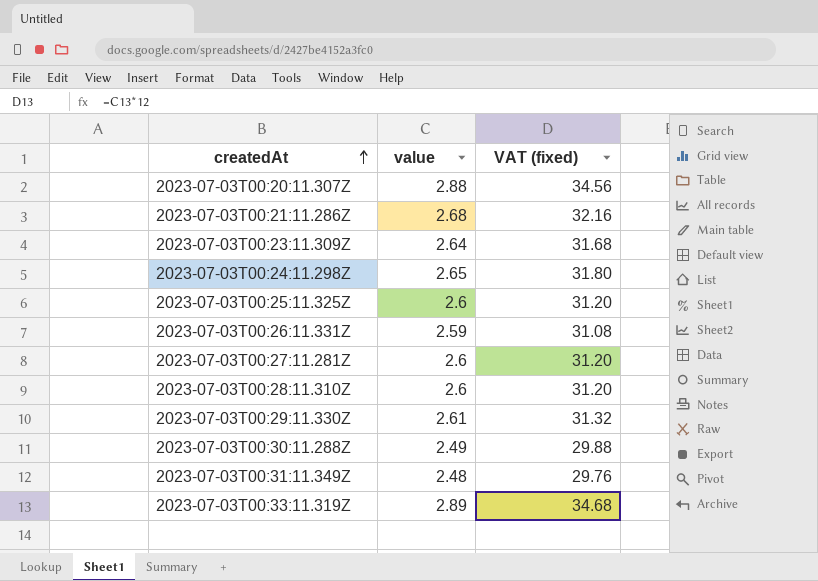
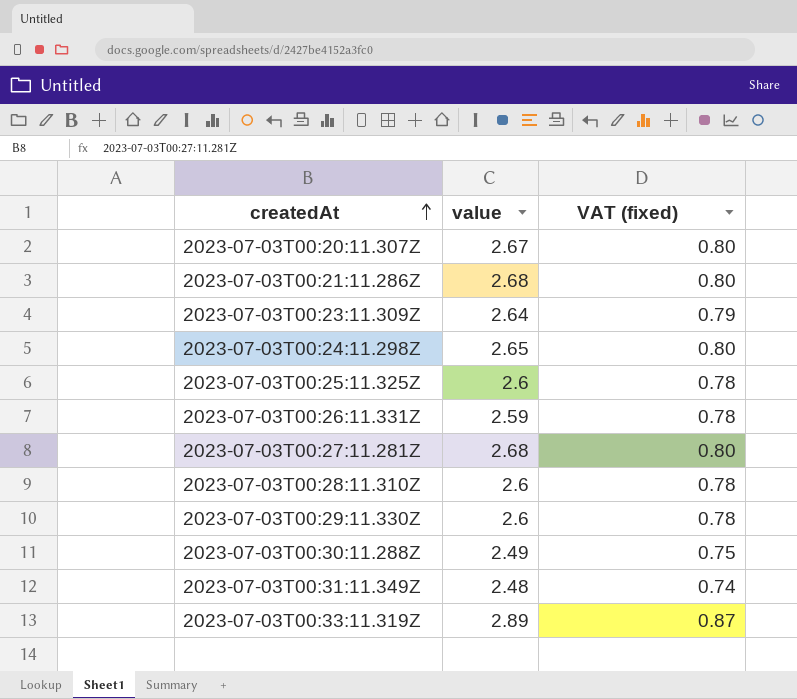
column VAT (fixed) | formula: [value] * 12 -> [value] * 0.3
2023-07-03T00:20:11.307Z | value: 2.88 -> 2.67
2023-07-03T00:27:11.281Z | value: 2.6 -> 2.68
2023-07-03T00:29:11.330Z | value: 2.61 -> 2.6

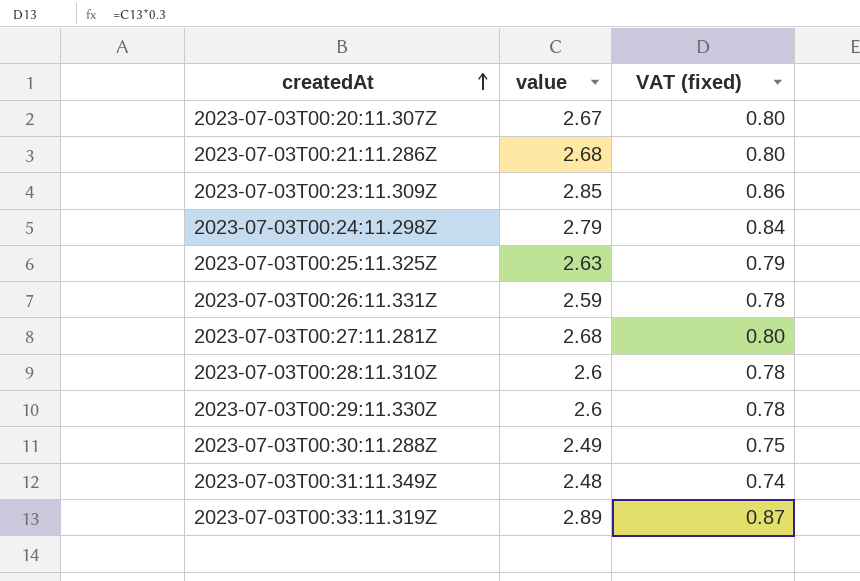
2023-07-03T00:23:11.309Z | value: 2.64 -> 2.85
2023-07-03T00:23:11.309Z | VAT (fixed): 0.79 -> 0.86
2023-07-03T00:24:11.298Z | value: 2.65 -> 2.79
2023-07-03T00:24:11.298Z | VAT (fixed): 0.80 -> 0.84
2023-07-03T00:25:11.325Z | value: 2.6 -> 2.63
2023-07-03T00:25:11.325Z | VAT (fixed): 0.78 -> 0.79

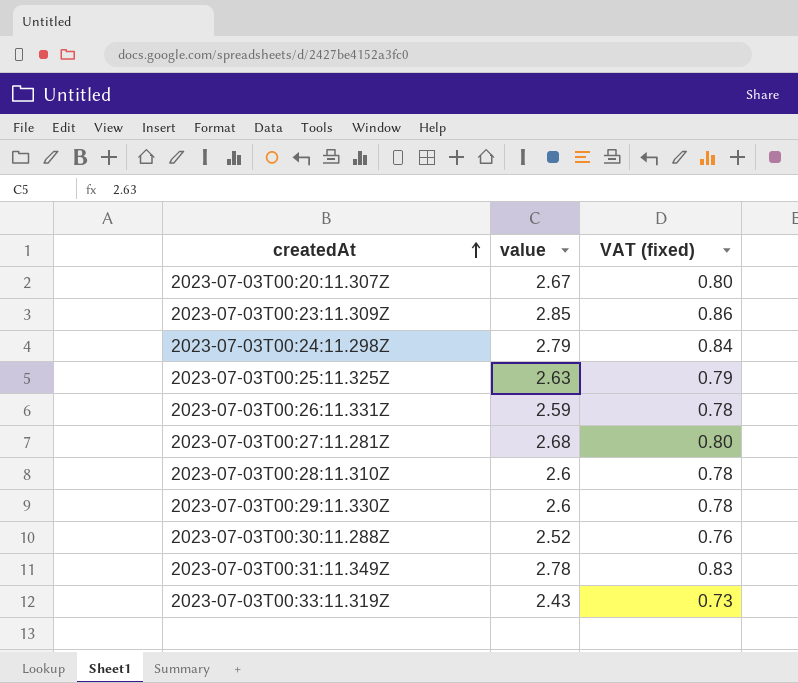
row 2023-07-03T00:21:11.286Z: 2.68 | 0.80 -> none
2023-07-03T00:30:11.288Z | value: 2.49 -> 2.52
2023-07-03T00:30:11.288Z | VAT (fixed): 0.75 -> 0.76
2023-07-03T00:31:11.349Z | value: 2.48 -> 2.78
2023-07-03T00:31:11.349Z | VAT (fixed): 0.74 -> 0.83
2023-07-03T00:33:11.319Z | value: 2.89 -> 2.43
2023-07-03T00:33:11.319Z | VAT (fixed): 0.87 -> 0.73

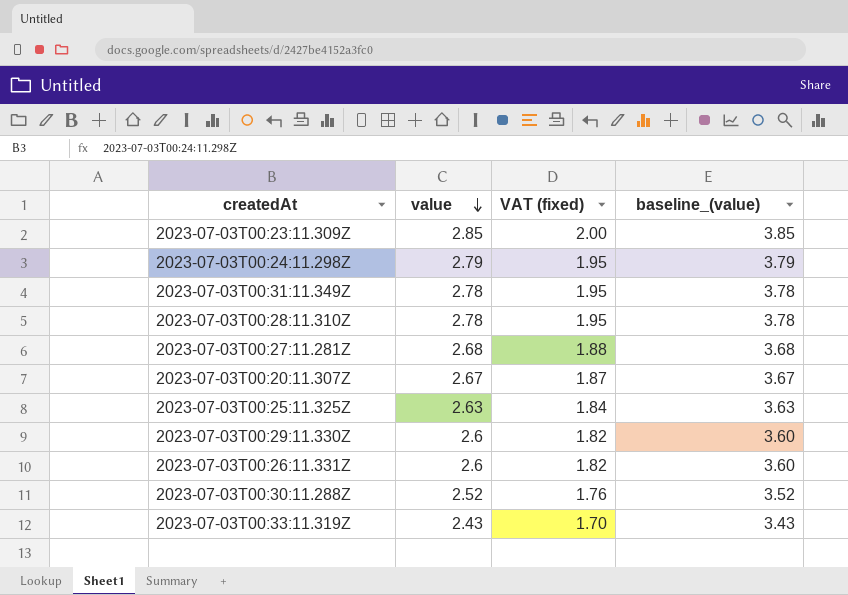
row order: createdAt ascending -> value descending
column VAT (fixed) | formula: [value] * 0.3 -> [value] * 0.7
column baseline_(value) | formula: none -> [value] + 1
2023-07-03T00:28:11.310Z | value: 2.6 -> 2.78
2023-07-03T00:26:11.331Z | value: 2.59 -> 2.6

